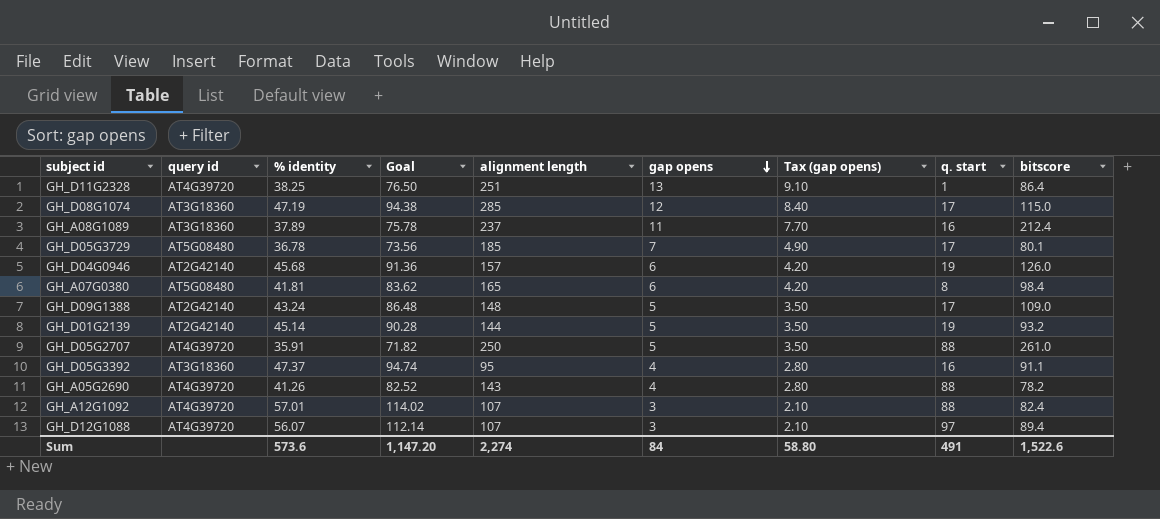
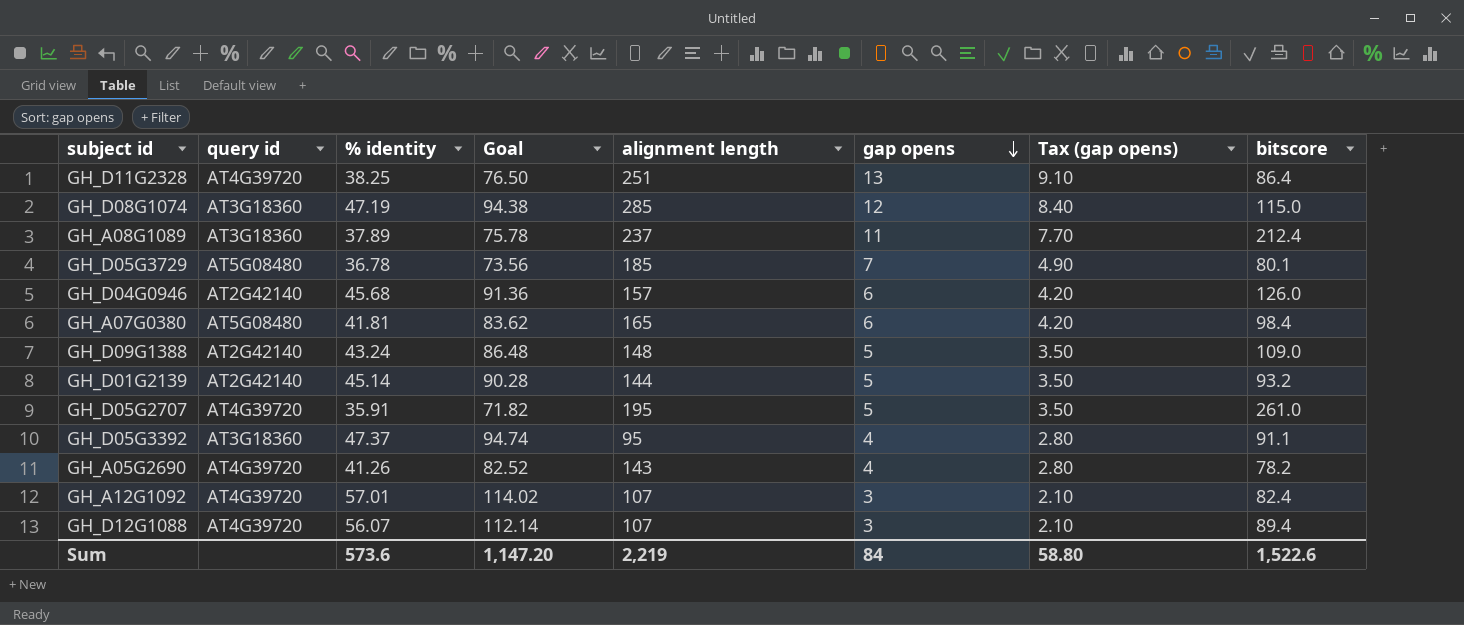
column q. start | position: 8 -> none
GH_D05G2707 | alignment length: 250 -> 195
Sum | alignment length: 2,274 -> 2,219

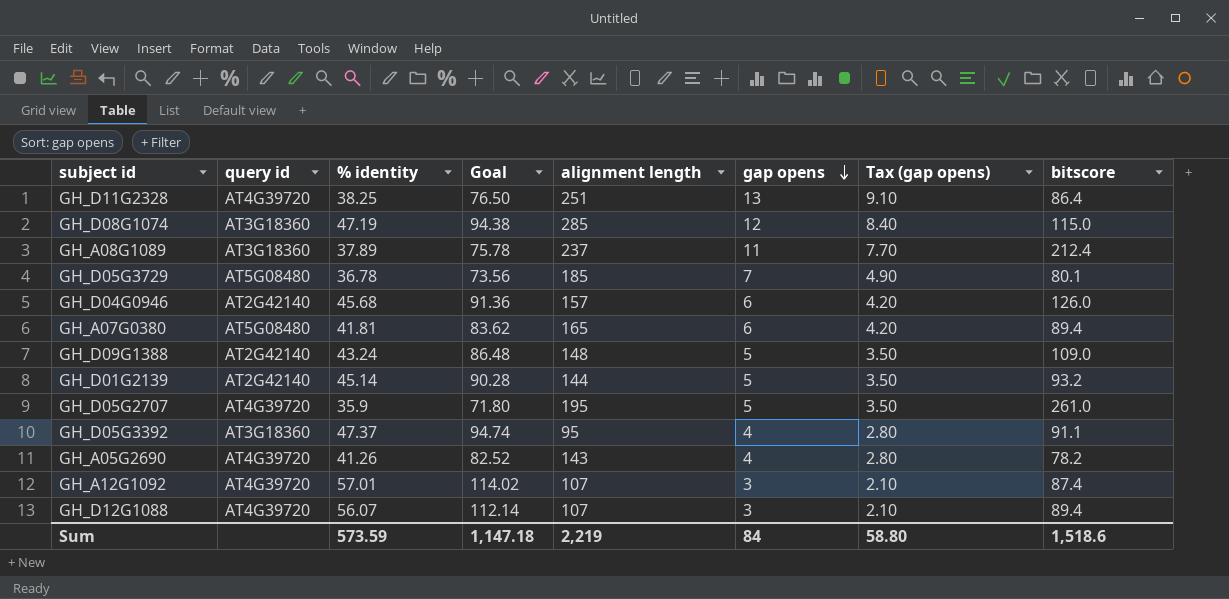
GH_A07G0380 | bitscore: 98.4 -> 89.4
GH_D05G2707 | % identity: 35.91 -> 35.9
GH_D05G2707 | Goal: 71.82 -> 71.80
GH_A12G1092 | bitscore: 82.4 -> 87.4
Sum | % identity: 573.6 -> 573.59
Sum | Goal: 1,147.20 -> 1,147.18
Sum | bitscore: 1,522.6 -> 1,518.6

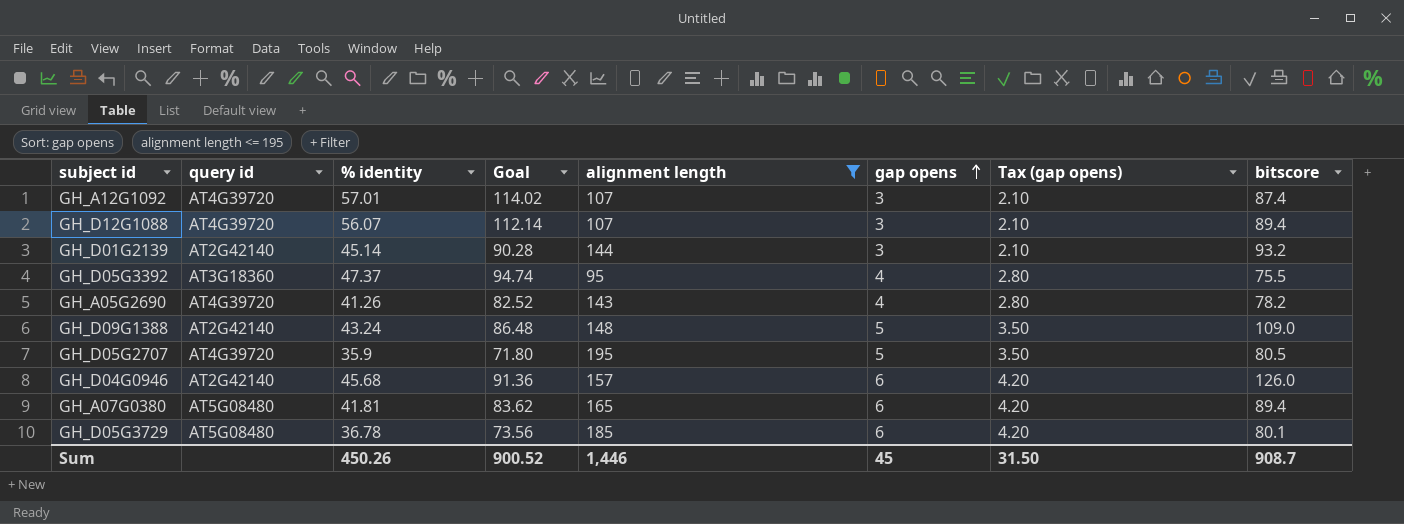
filter: none -> alignment length <= 195
row order: gap opens descending -> gap opens ascending
GH_D01G2139 | gap opens: 5 -> 3
GH_D01G2139 | Tax (gap opens): 3.50 -> 2.10
GH_D05G3392 | bitscore: 91.1 -> 75.5
GH_D05G2707 | bitscore: 261.0 -> 80.5
GH_D05G3729 | gap opens: 7 -> 6
GH_D05G3729 | Tax (gap opens): 4.90 -> 4.20
Sum | % identity: 573.59 -> 450.26
Sum | Goal: 1,147.18 -> 900.52
Sum | alignment length: 2,219 -> 1,446
Sum | gap opens: 84 -> 45
Sum | Tax (gap opens): 58.80 -> 31.50
Sum | bitscore: 1,518.6 -> 908.7

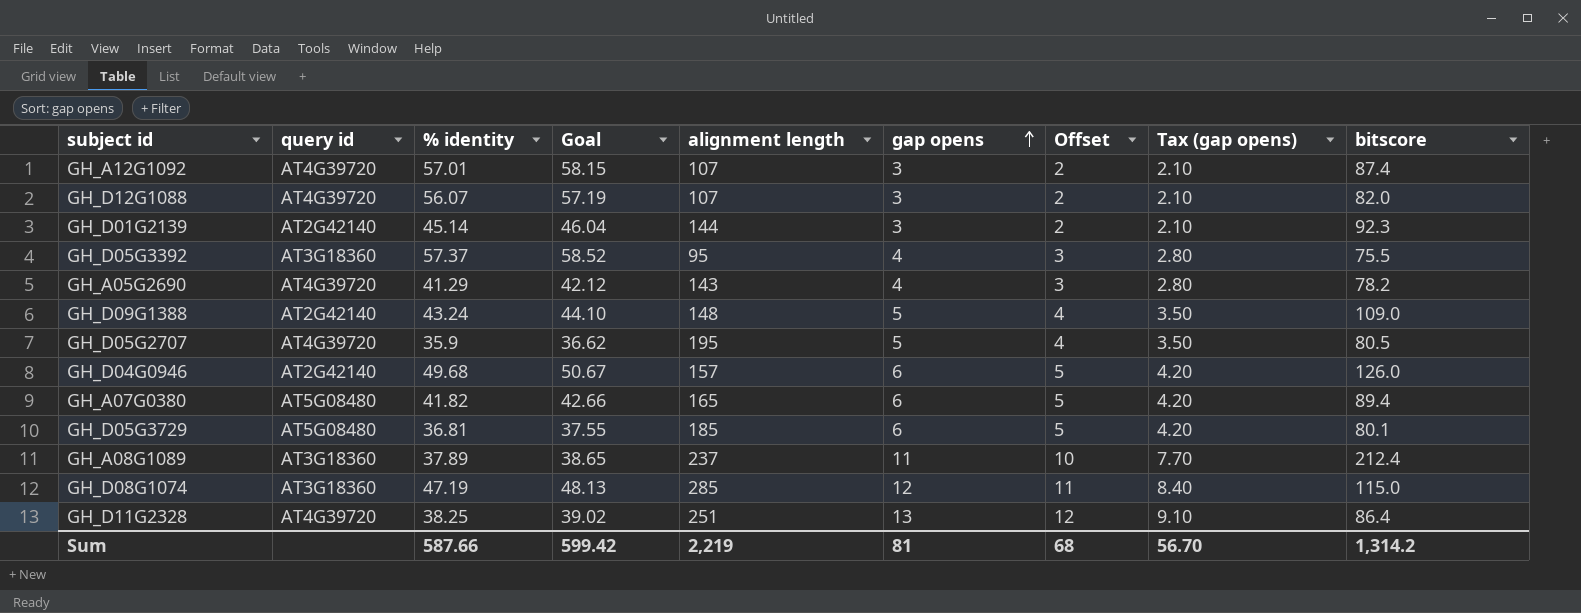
filter: alignment length <= 195 -> none
column Goal | formula: [% identity] * 2 -> [% identity] * 1.02
column Offset | formula: none -> [gap opens] - 1
GH_D12G1088 | bitscore: 89.4 -> 82.0
GH_D01G2139 | bitscore: 93.2 -> 92.3
GH_D05G3392 | % identity: 47.37 -> 57.37
GH_A05G2690 | % identity: 41.26 -> 41.29
GH_D04G0946 | % identity: 45.68 -> 49.68
GH_A07G0380 | % identity: 41.81 -> 41.82
GH_D05G3729 | % identity: 36.78 -> 36.81
Sum | % identity: 450.26 -> 587.66
Sum | Goal: 900.52 -> 599.42
Sum | alignment length: 1,446 -> 2,219
Sum | gap opens: 45 -> 81
Sum | Tax (gap opens): 31.50 -> 56.70
Sum | bitscore: 908.7 -> 1,314.2

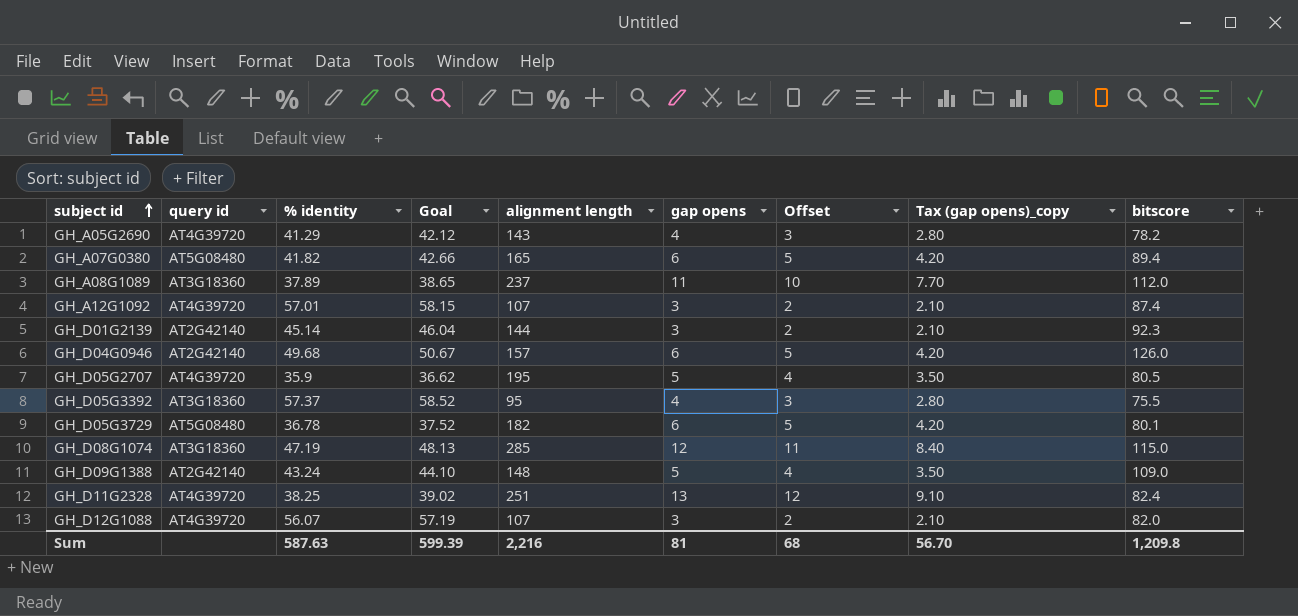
row order: gap opens ascending -> subject id ascending
column name: Tax (gap opens) -> Tax (gap opens)_copy
GH_A08G1089 | bitscore: 212.4 -> 112.0
GH_D05G3729 | % identity: 36.81 -> 36.78
GH_D05G3729 | Goal: 37.55 -> 37.52
GH_D05G3729 | alignment length: 185 -> 182
GH_D11G2328 | bitscore: 86.4 -> 82.4
Sum | % identity: 587.66 -> 587.63
Sum | Goal: 599.42 -> 599.39
Sum | alignment length: 2,219 -> 2,216
Sum | bitscore: 1,314.2 -> 1,209.8

